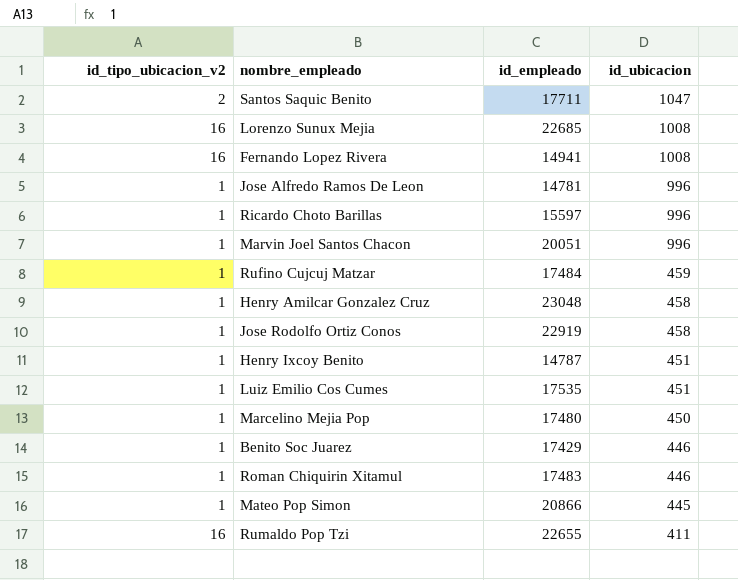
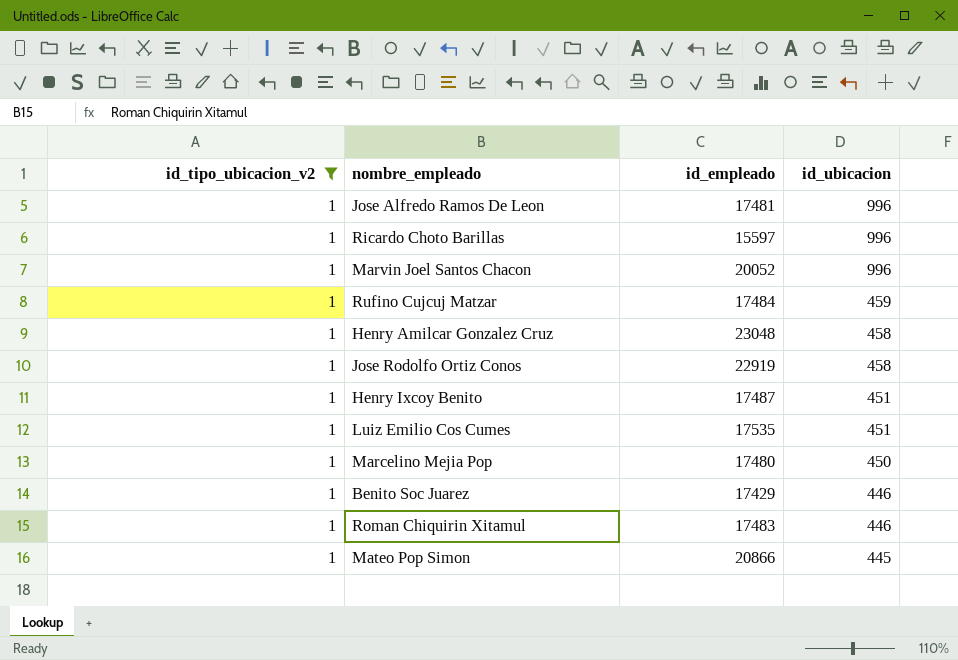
filter: none -> id_tipo_ubicacion_v2 = 1
Jose Alfredo Ramos De Leon | id_empleado: 14781 -> 17481
Marvin Joel Santos Chacon | id_empleado: 20051 -> 20052
Henry Ixcoy Benito | id_empleado: 14787 -> 17487

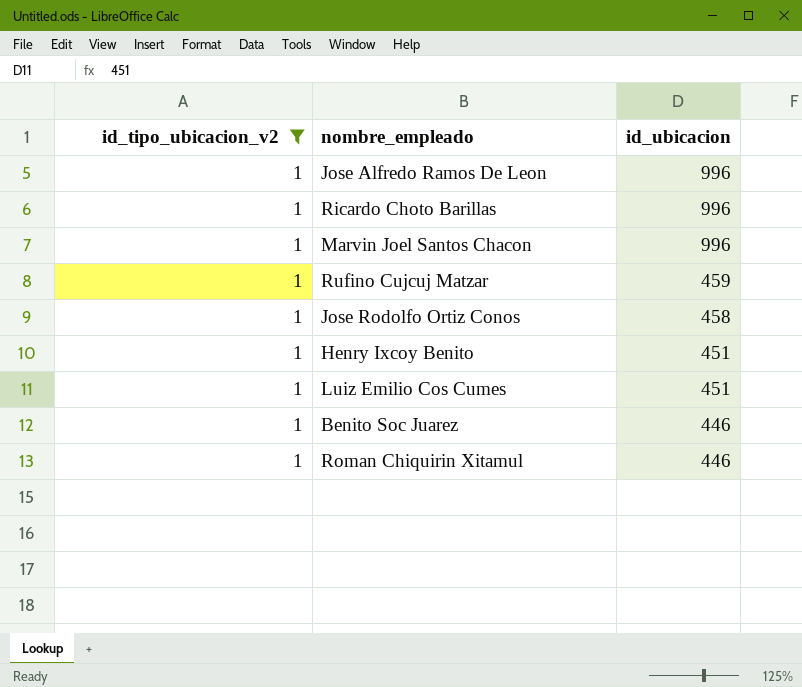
column id_empleado | position: 3 -> none
row Henry Amilcar Gonzalez Cruz: 1 | 23048 | 458 -> none
row Marcelino Mejia Pop: 1 | 17480 | 450 -> none
row Mateo Pop Simon: 1 | 20866 | 445 -> none

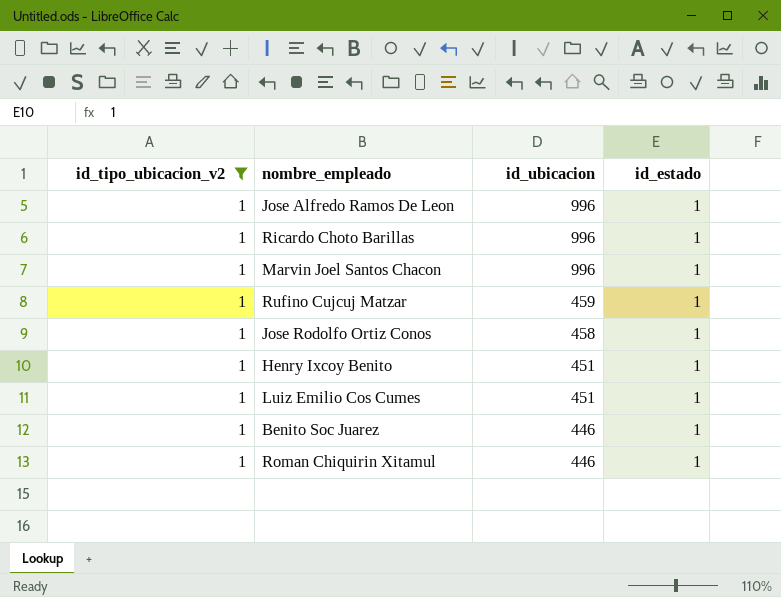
column id_estado | position: none -> 4

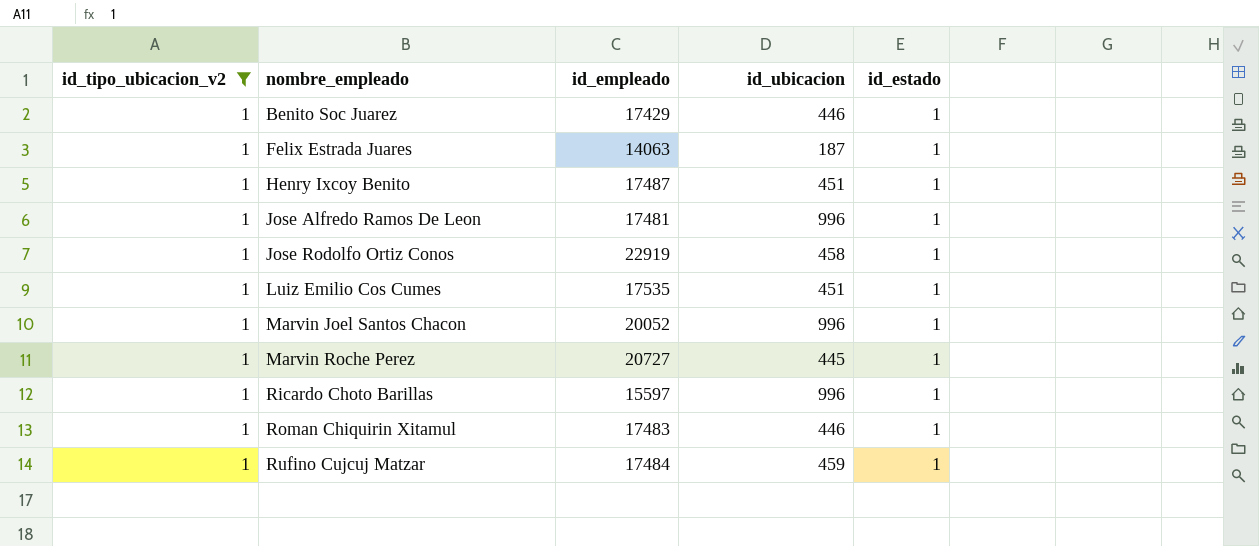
row order: id_ubicacion descending -> nombre_empleado ascending
column id_empleado | position: none -> 3
row Felix Estrada Juares: none -> 1 | 14063 | 187 | 1
row Marvin Roche Perez: none -> 1 | 20727 | 445 | 1

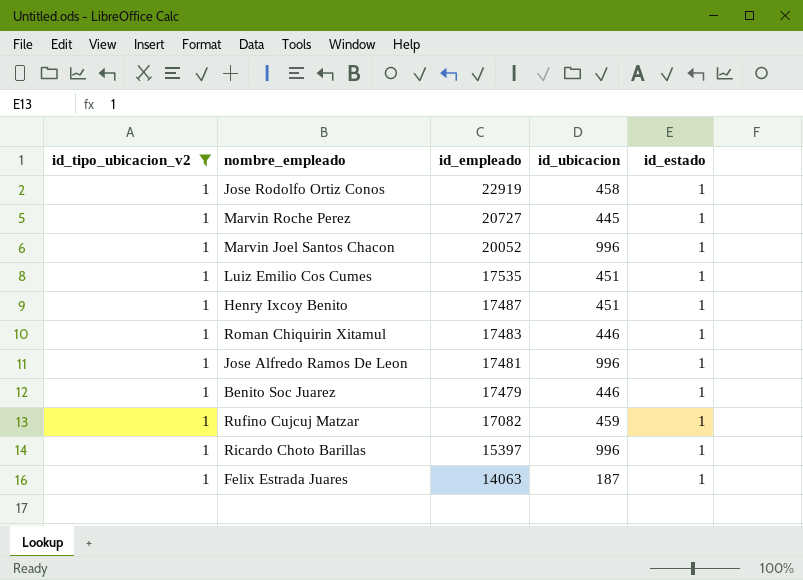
row order: nombre_empleado ascending -> id_empleado descending
Benito Soc Juarez | id_empleado: 17429 -> 17479
Rufino Cujcuj Matzar | id_empleado: 17484 -> 17082
Ricardo Choto Barillas | id_empleado: 15597 -> 15397

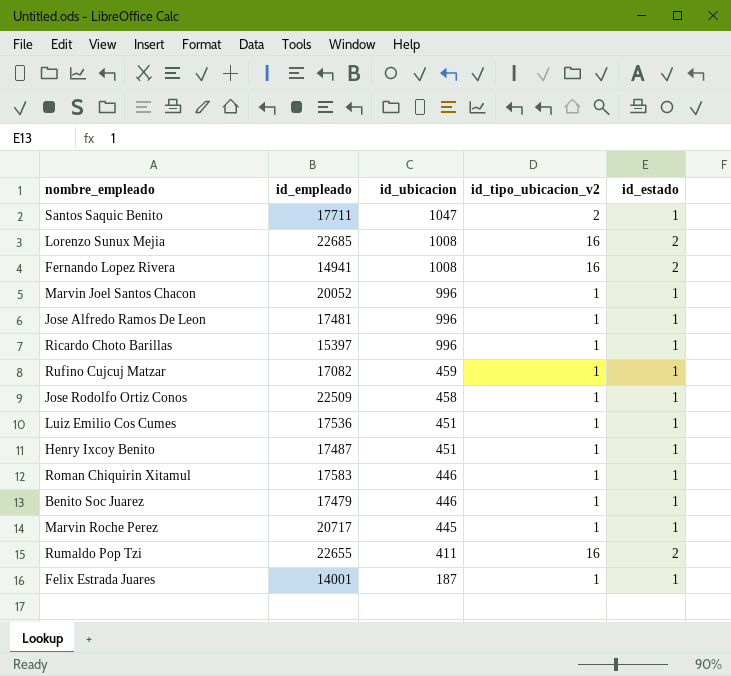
filter: id_tipo_ubicacion_v2 = 1 -> none
row order: id_empleado descending -> id_ubicacion descending
column id_tipo_ubicacion_v2 | position: 1 -> 4
Jose Rodolfo Ortiz Conos | id_empleado: 22919 -> 22509
Luiz Emilio Cos Cumes | id_empleado: 17535 -> 17536
Roman Chiquirin Xitamul | id_empleado: 17483 -> 17583
Marvin Roche Perez | id_empleado: 20727 -> 20717
Felix Estrada Juares | id_empleado: 14063 -> 14001

